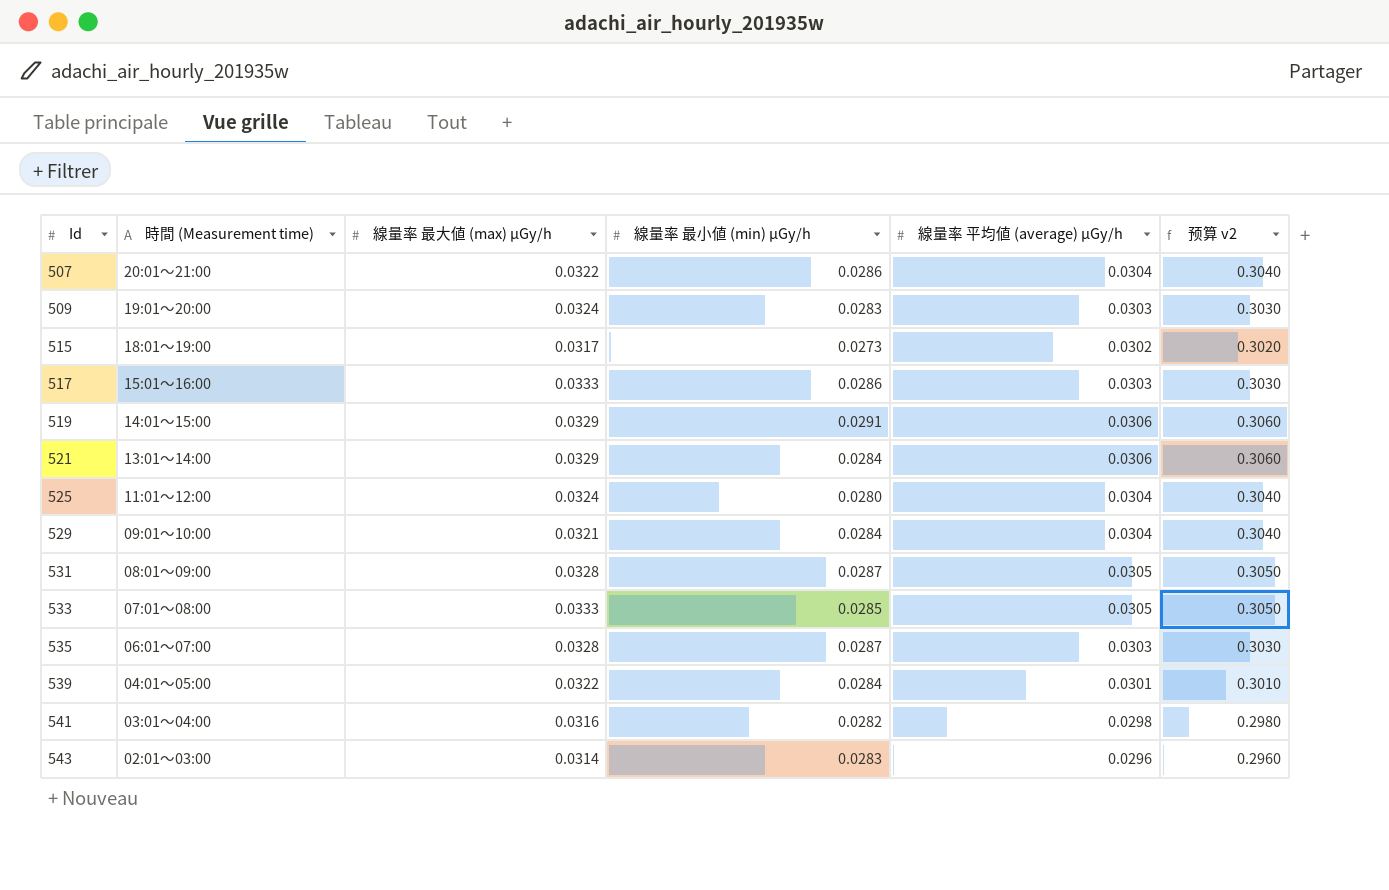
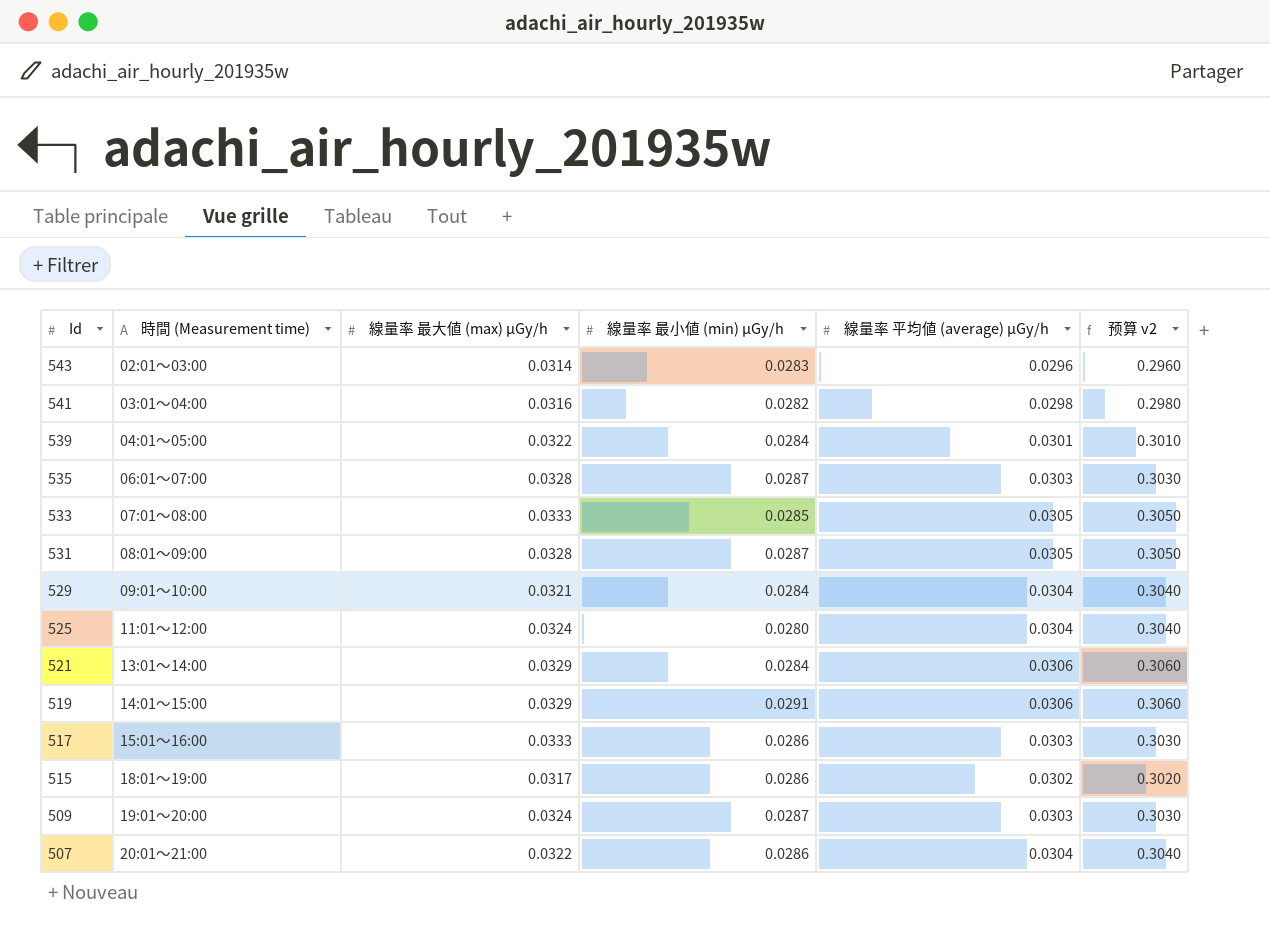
row order: Id ascending -> Id descending
515 | 線量率 最小値 (min) μGy/h: 0.0273 -> 0.0286
509 | 線量率 最小値 (min) μGy/h: 0.0283 -> 0.0287

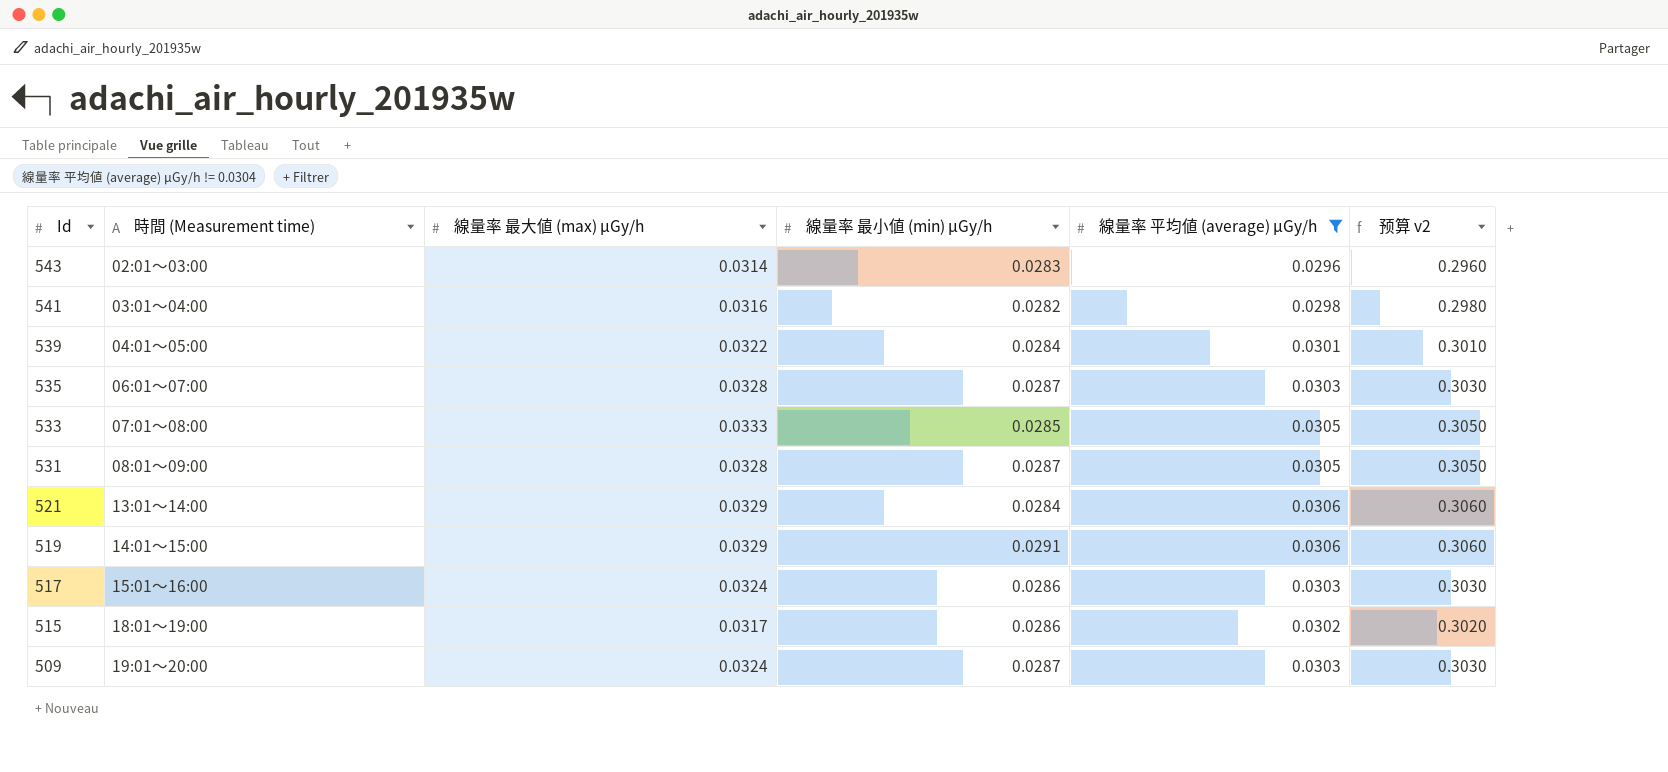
filter: none -> 線量率 平均値 (average) μGy/h != 0.0304
517 | 線量率 最大値 (max) μGy/h: 0.0333 -> 0.0324

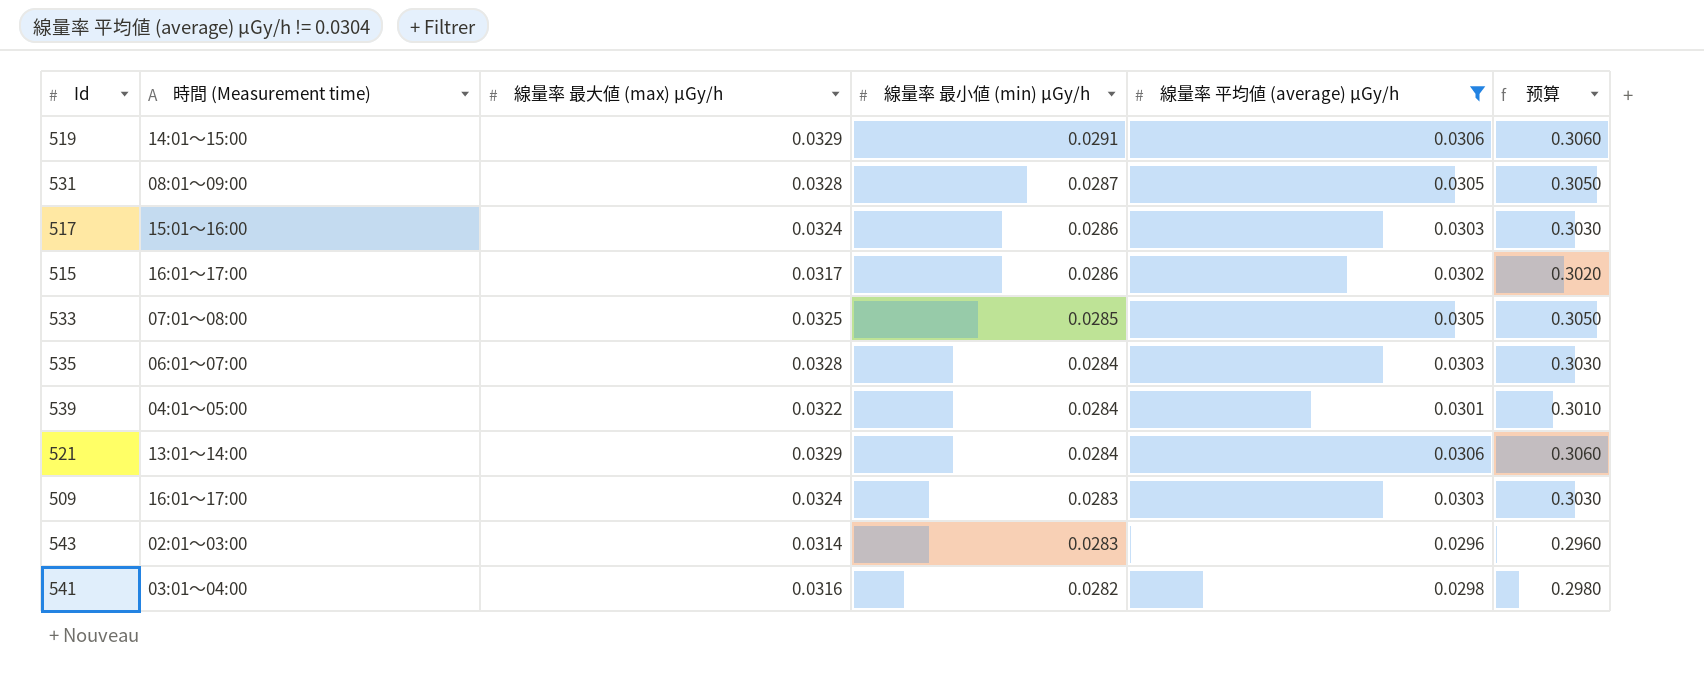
row order: Id descending -> 線量率 最小値 (min) μGy/h descending
column name: 预算 v2 -> 预算
515 | 時間 (Measurement time): 18:01～19:00 -> 16:01～17:00
533 | 線量率 最大値 (max) μGy/h: 0.0333 -> 0.0325
535 | 線量率 最小値 (min) μGy/h: 0.0287 -> 0.0284
509 | 時間 (Measurement time): 19:01～20:00 -> 16:01～17:00
509 | 線量率 最小値 (min) μGy/h: 0.0287 -> 0.0283

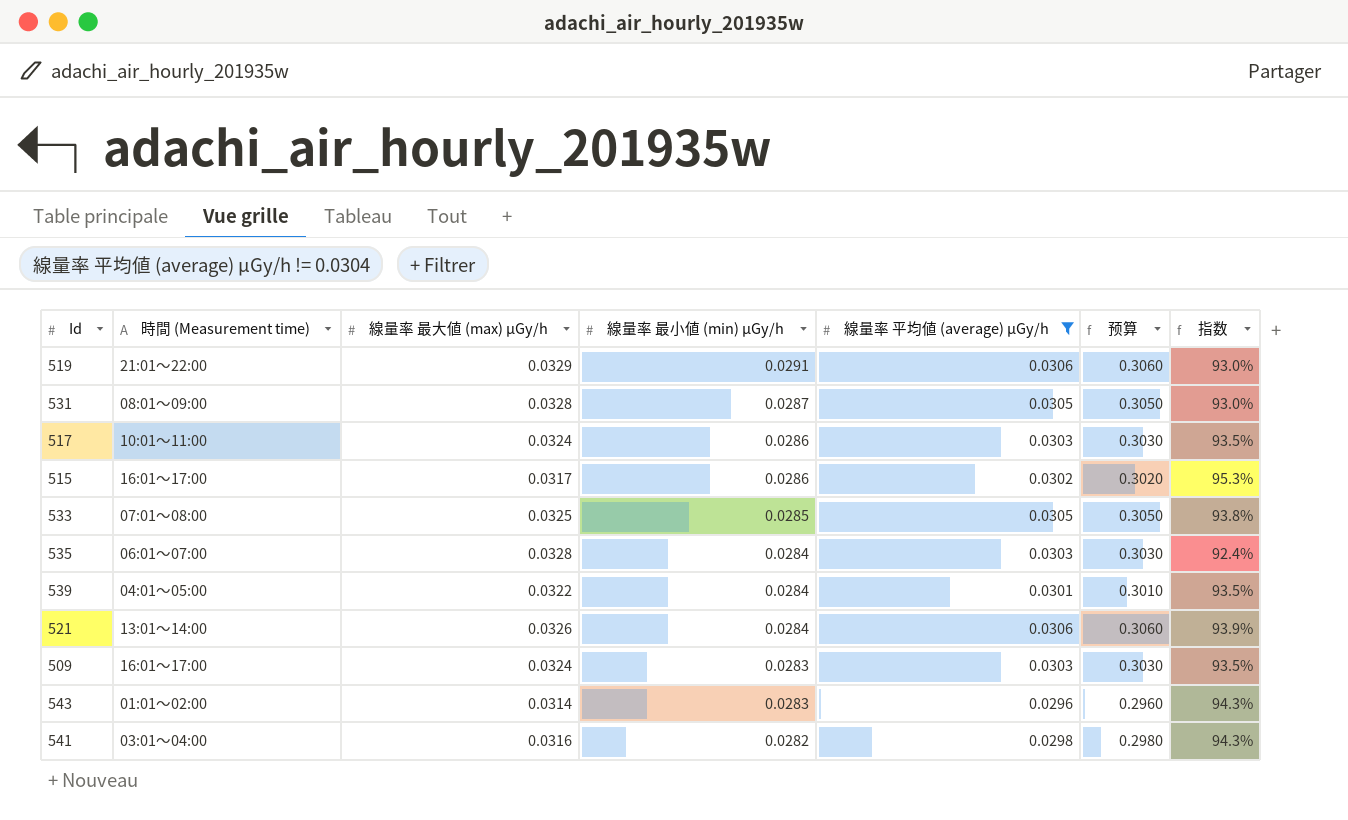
column 指数 | formula: none -> [線量率 平均値 (average) μGy/h] / [線量率 最大値 (max) μGy/h]
519 | 時間 (Measurement time): 14:01～15:00 -> 21:01～22:00
517 | 時間 (Measurement time): 15:01～16:00 -> 10:01～11:00
521 | 線量率 最大値 (max) μGy/h: 0.0329 -> 0.0326
543 | 時間 (Measurement time): 02:01～03:00 -> 01:01～02:00

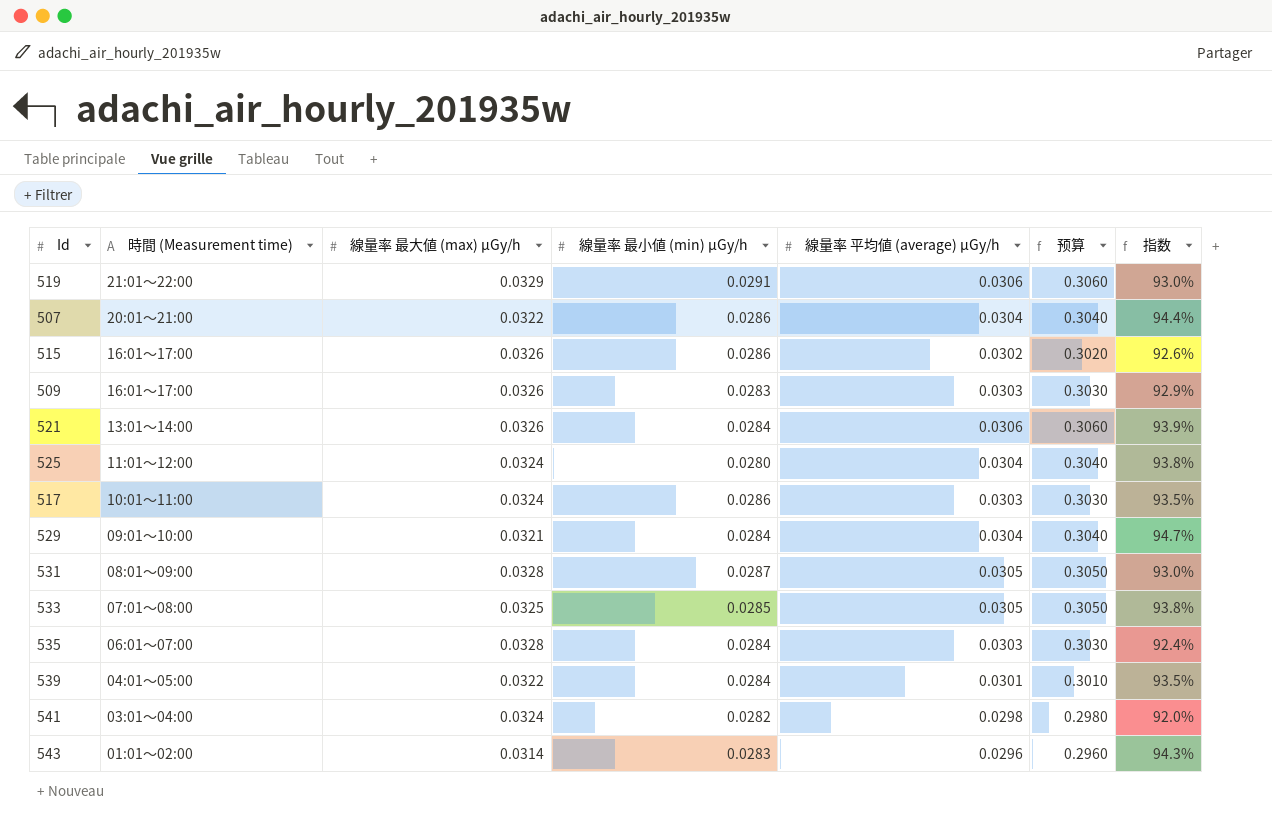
filter: 線量率 平均値 (average) μGy/h != 0.0304 -> none
row order: 線量率 最小値 (min) μGy/h descending -> 時間 (Measurement time) descending
515 | 線量率 最大値 (max) μGy/h: 0.0317 -> 0.0326
515 | 指数: 95.3% -> 92.6%
509 | 線量率 最大値 (max) μGy/h: 0.0324 -> 0.0326
509 | 指数: 93.5% -> 92.9%
541 | 線量率 最大値 (max) μGy/h: 0.0316 -> 0.0324
541 | 指数: 94.3% -> 92.0%

